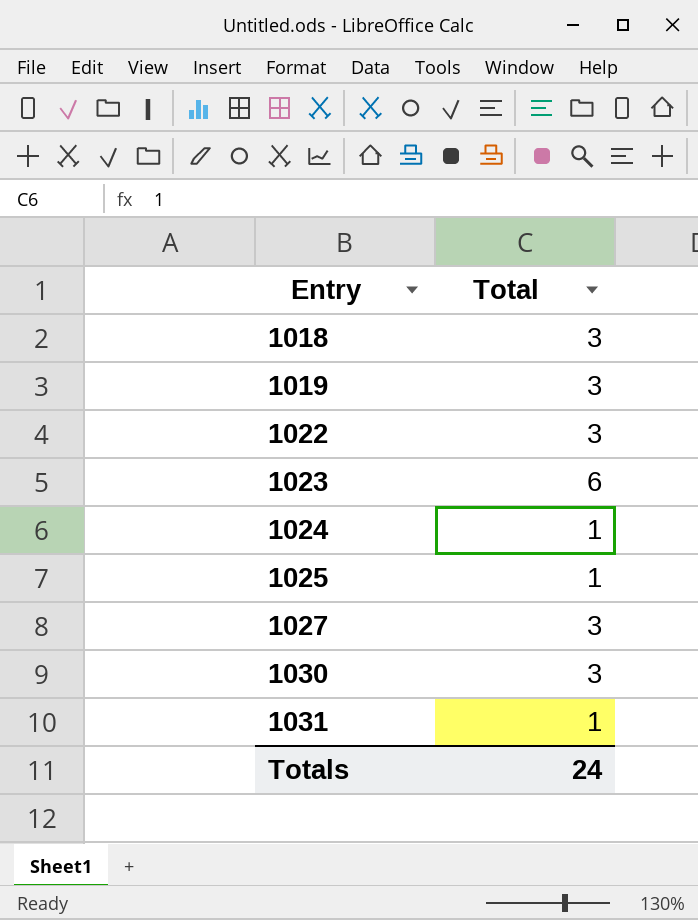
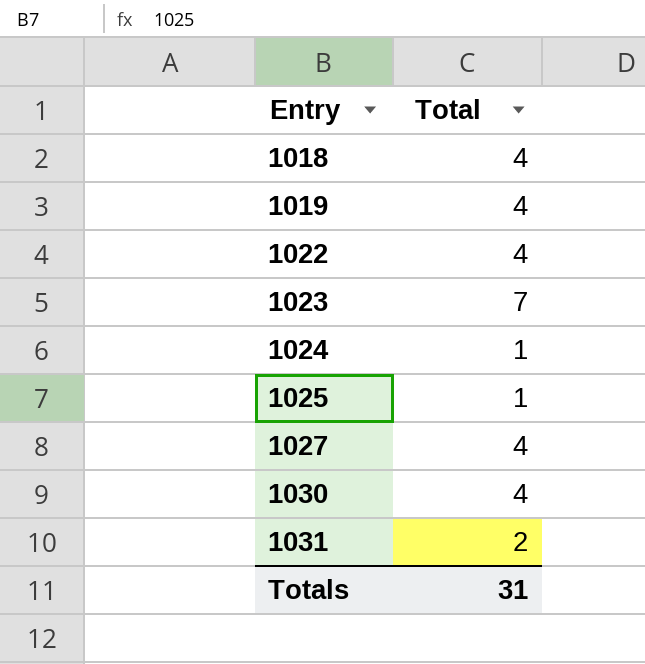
1018 | Total: 3 -> 4
1019 | Total: 3 -> 4
1022 | Total: 3 -> 4
1023 | Total: 6 -> 7
1027 | Total: 3 -> 4
1030 | Total: 3 -> 4
1031 | Total: 1 -> 2
Totals | Total: 24 -> 31

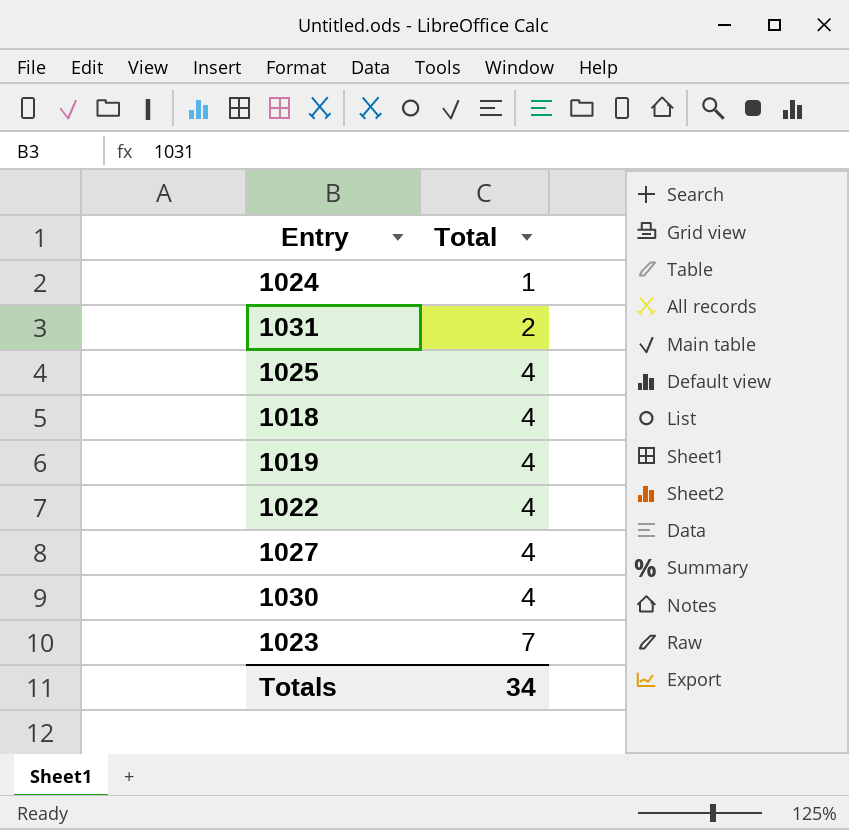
row order: Entry ascending -> Total ascending
1025 | Total: 1 -> 4
Totals | Total: 31 -> 34

